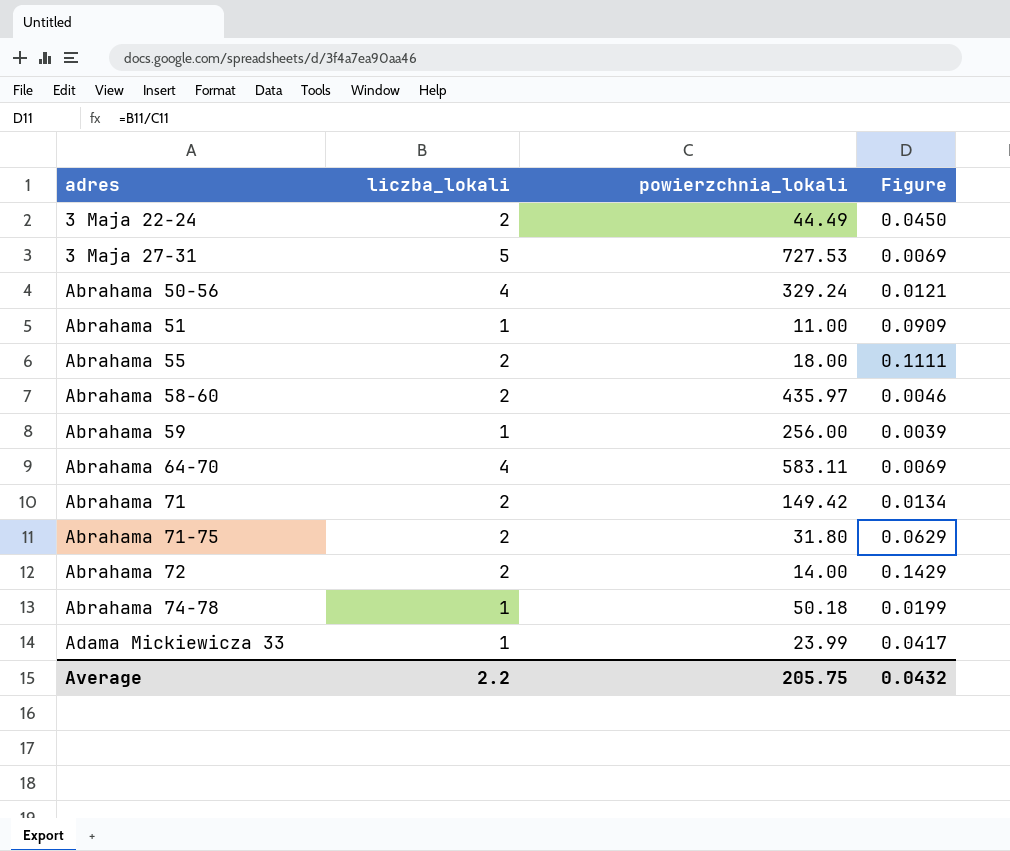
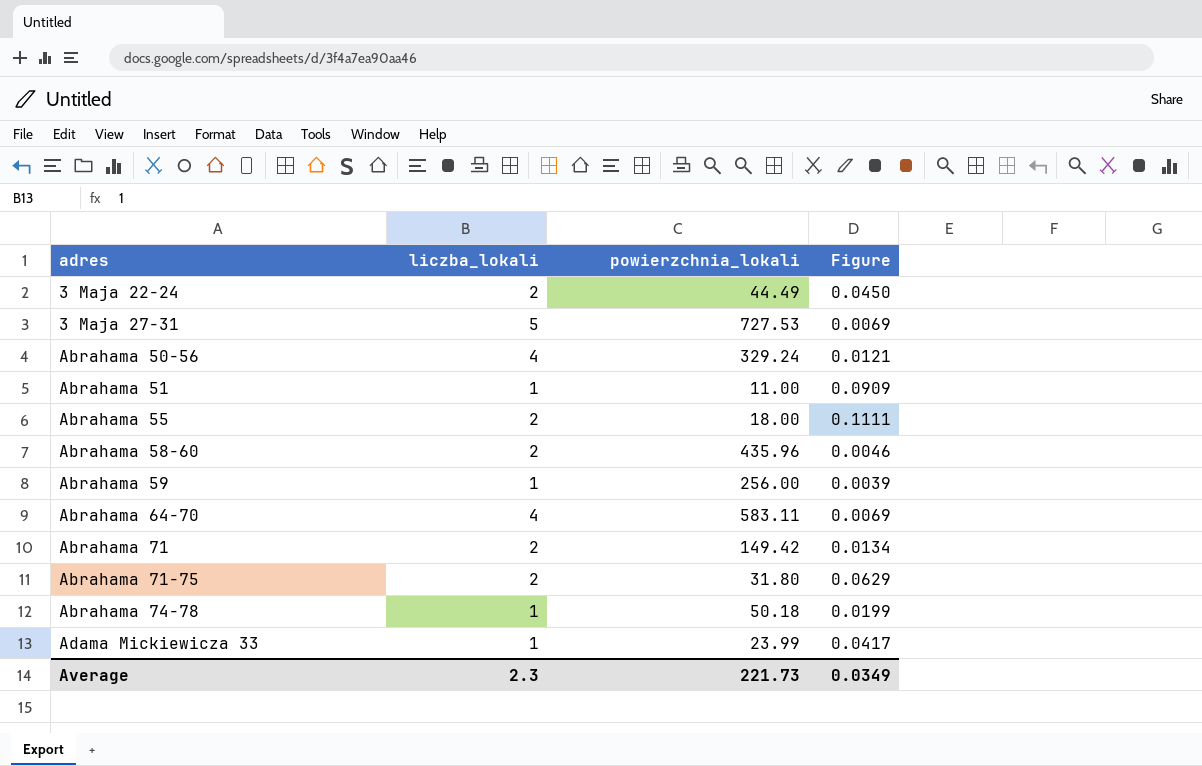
row Abrahama 72: 2 | 14.00 | 0.1429 -> none
Abrahama 58-60 | powierzchnia_lokali: 435.97 -> 435.96
Average | liczba_lokali: 2.2 -> 2.3
Average | powierzchnia_lokali: 205.75 -> 221.73
Average | Figure: 0.0432 -> 0.0349

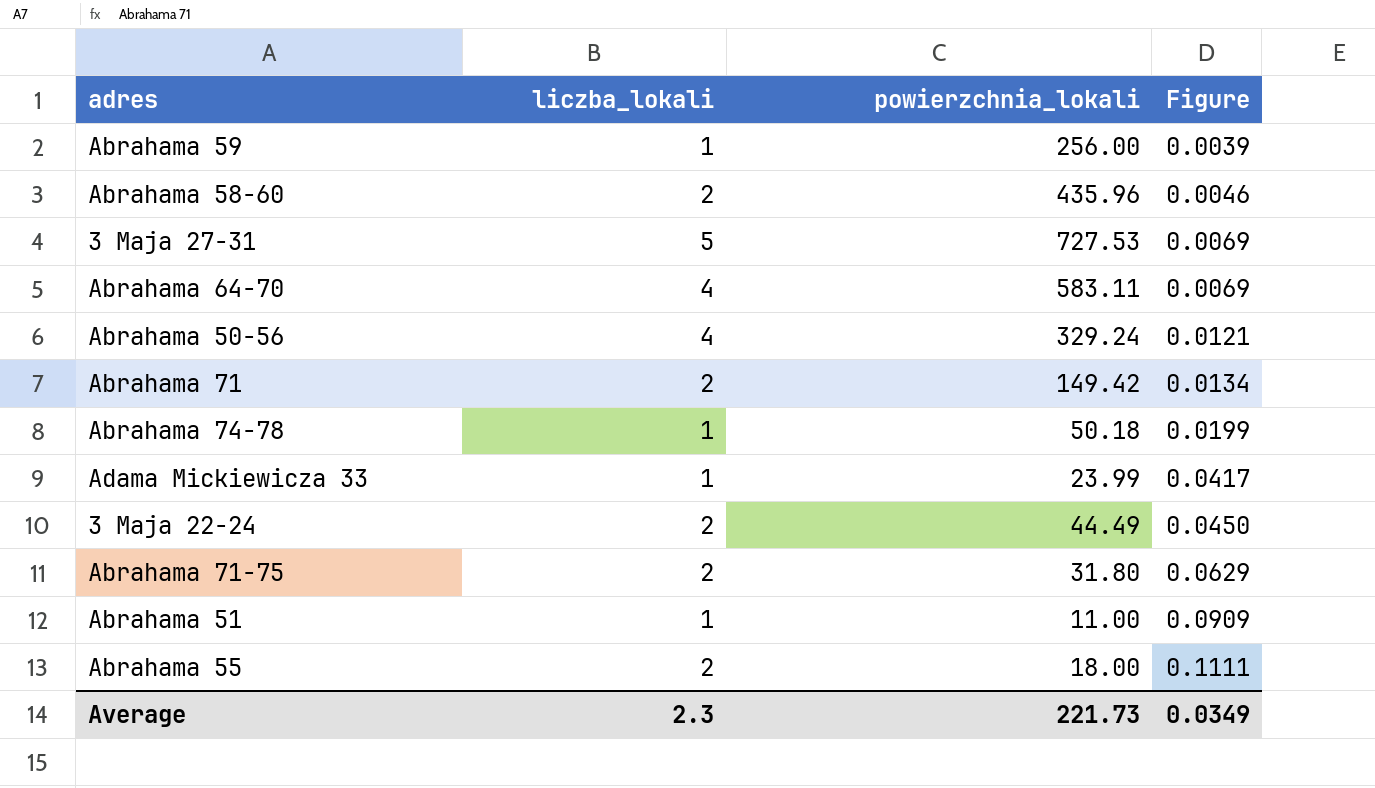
row order: adres ascending -> Figure ascending

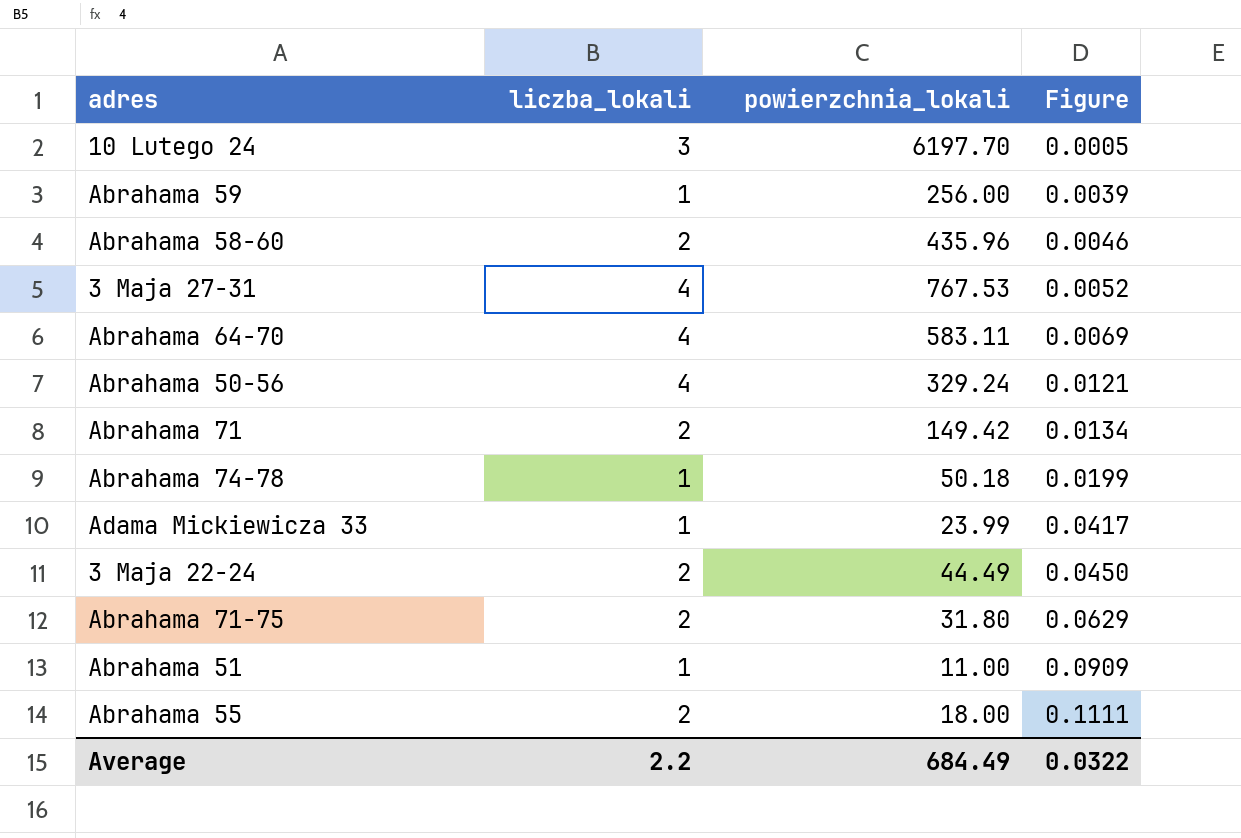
row 10 Lutego 24: none -> 3 | 6197.70 | 0.0005
3 Maja 27-31 | liczba_lokali: 5 -> 4
3 Maja 27-31 | powierzchnia_lokali: 727.53 -> 767.53
3 Maja 27-31 | Figure: 0.0069 -> 0.0052
Average | liczba_lokali: 2.3 -> 2.2
Average | powierzchnia_lokali: 221.73 -> 684.49
Average | Figure: 0.0349 -> 0.0322

